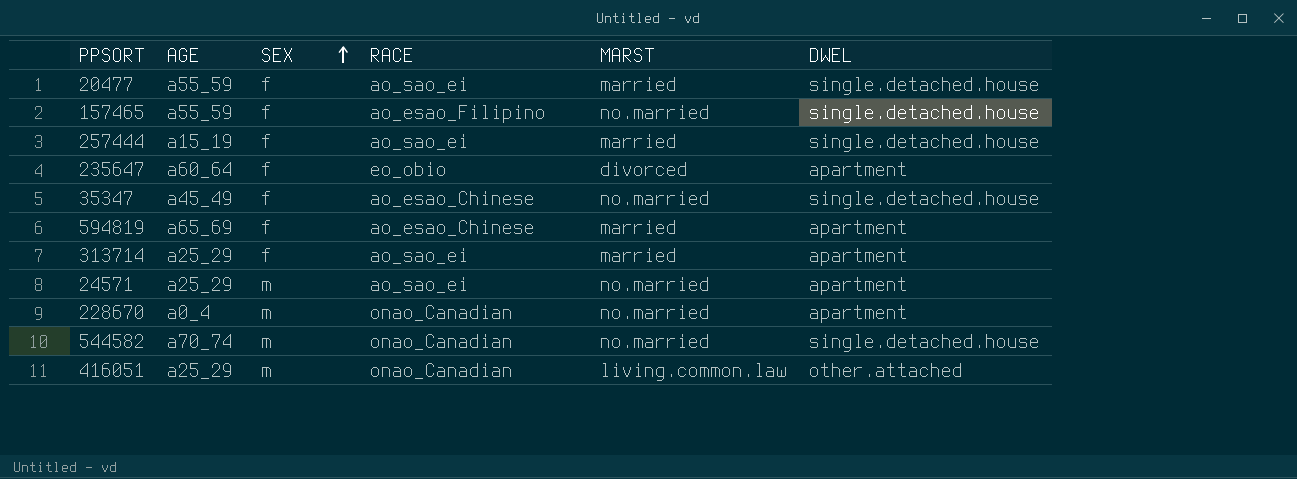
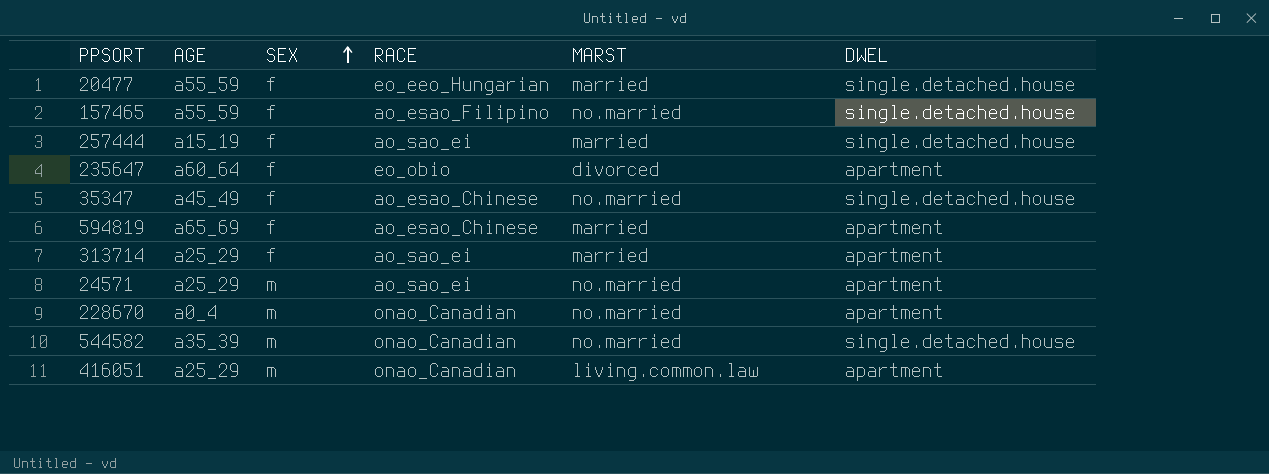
20477 | RACE: ao_sao_ei -> eo_eeo_Hungarian
544582 | AGE: a70_74 -> a35_39
416051 | DWEL: other.attached -> apartment

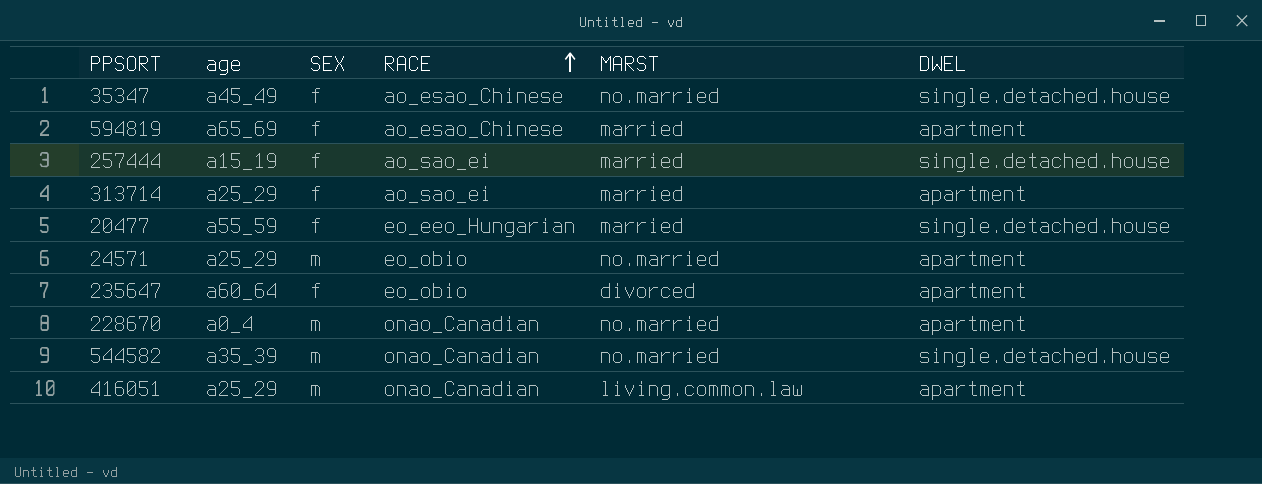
row order: SEX ascending -> RACE ascending
column name: AGE -> age
row 157465: a55_59 | f | ao_esao_Filipino | no.married | single.detached.house -> none
24571 | RACE: ao_sao_ei -> eo_obio

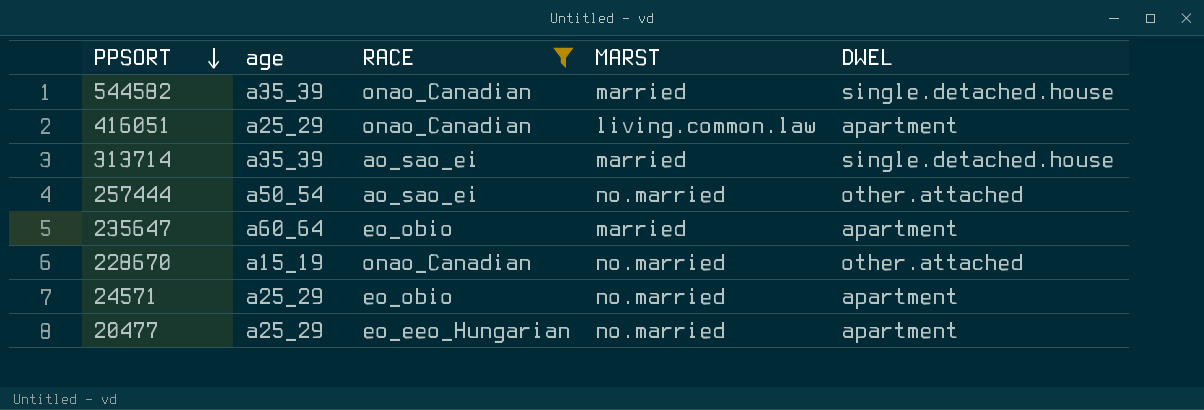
filter: none -> RACE != ao_esao_Chinese
row order: RACE ascending -> PPSORT descending
column SEX | position: 3 -> none
544582 | MARST: no.married -> married
313714 | age: a25_29 -> a35_39
313714 | DWEL: apartment -> single.detached.house
257444 | age: a15_19 -> a50_54
257444 | MARST: married -> no.married
257444 | DWEL: single.detached.house -> other.attached
235647 | MARST: divorced -> married
228670 | age: a0_4 -> a15_19
228670 | DWEL: apartment -> other.attached
20477 | age: a55_59 -> a25_29
20477 | MARST: married -> no.married
20477 | DWEL: single.detached.house -> apartment

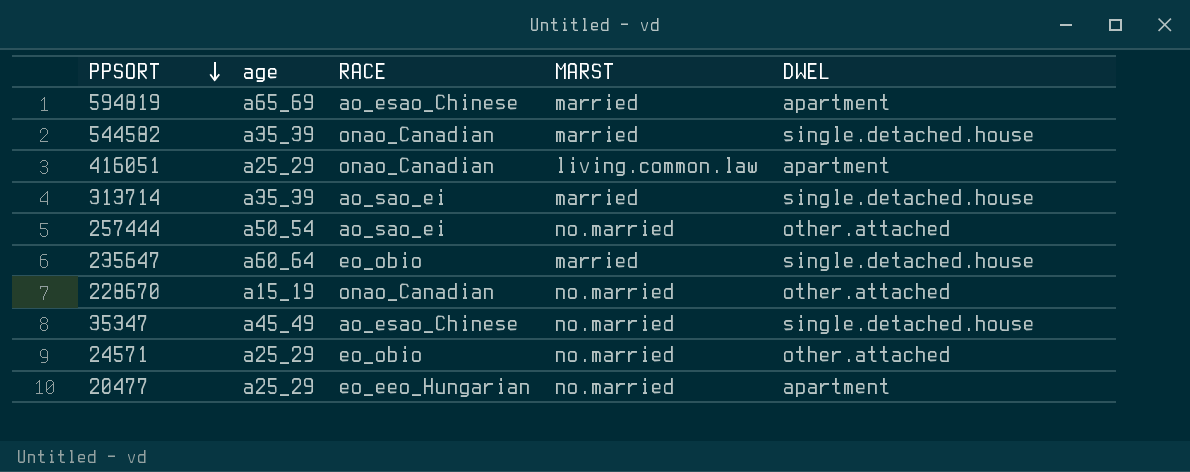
filter: RACE != ao_esao_Chinese -> none
235647 | DWEL: apartment -> single.detached.house
24571 | DWEL: apartment -> other.attached

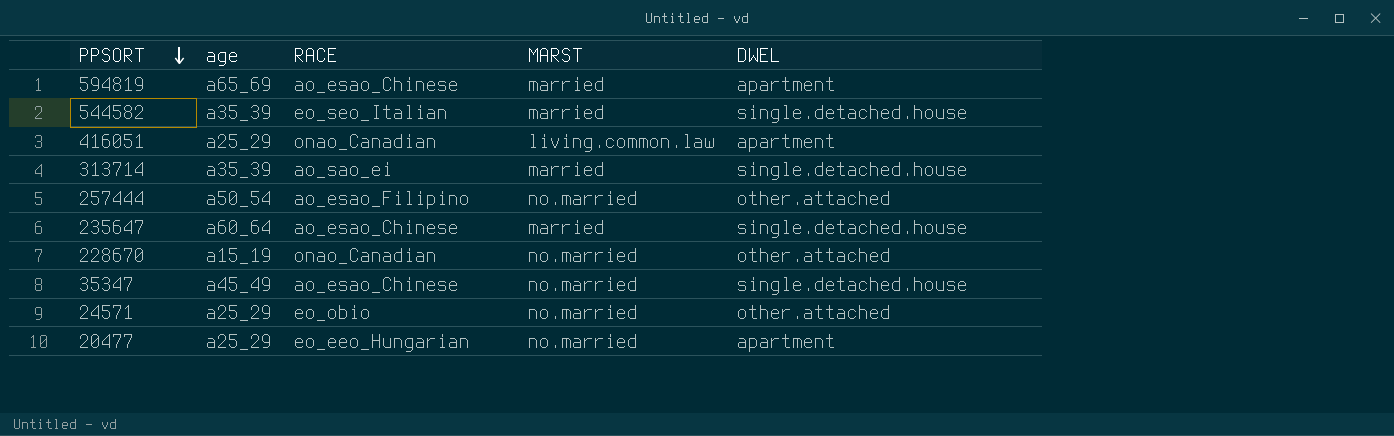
544582 | RACE: onao_Canadian -> eo_seo_Italian
257444 | RACE: ao_sao_ei -> ao_esao_Filipino
235647 | RACE: eo_obio -> ao_esao_Chinese

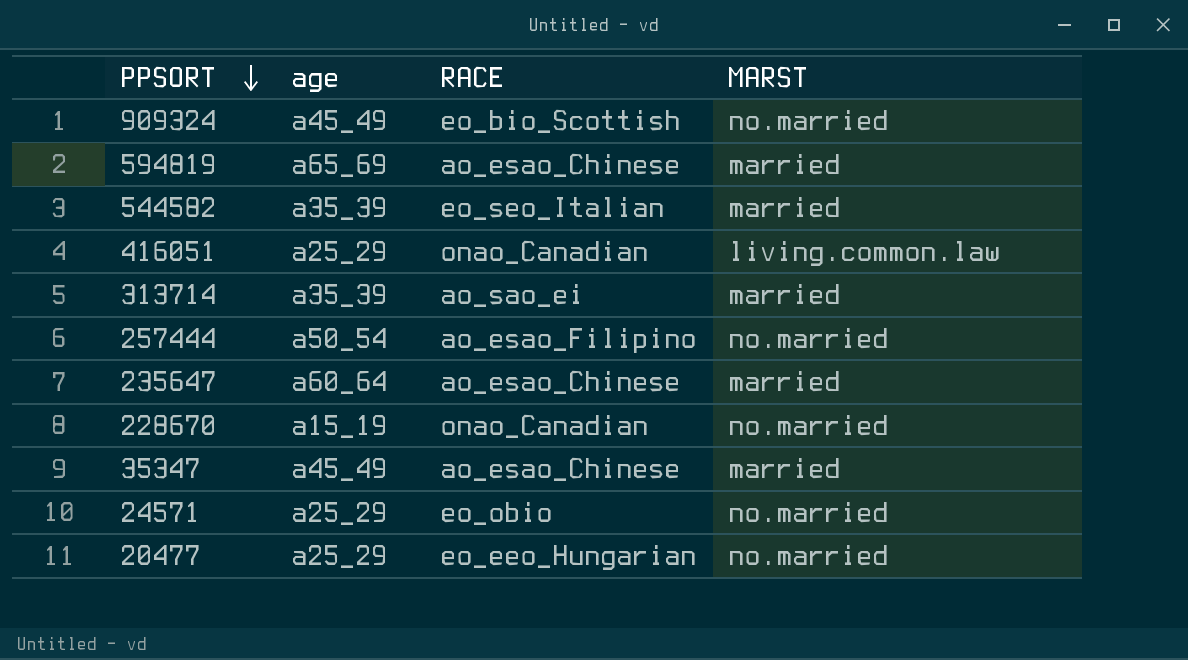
column DWEL | position: 5 -> none
row 909324: none -> a45_49 | eo_bio_Scottish | no.married
35347 | MARST: no.married -> married

